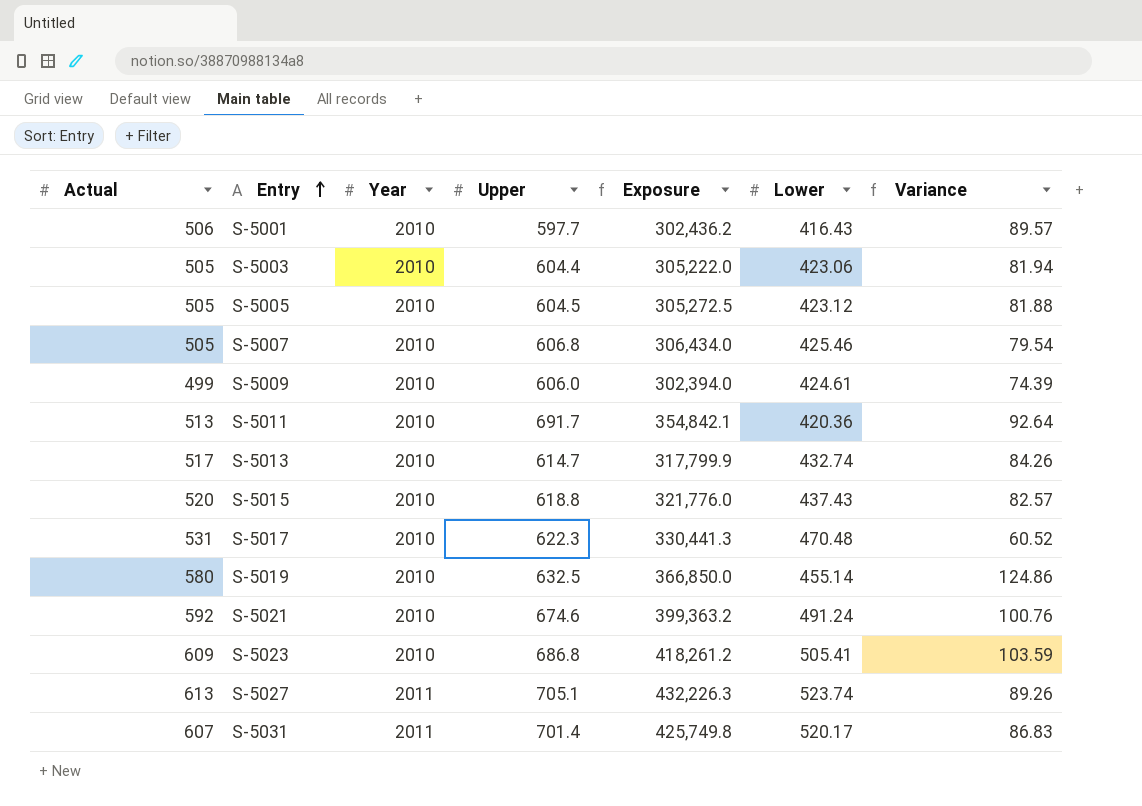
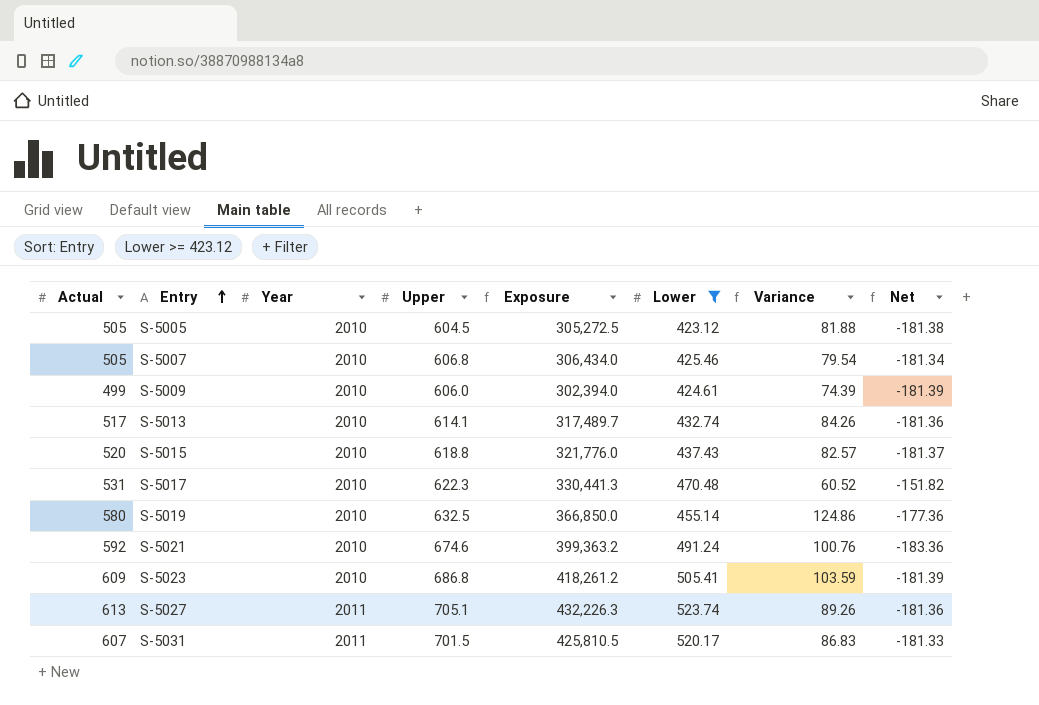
filter: none -> Lower >= 423.12
column Net | formula: none -> [Lower] - [Upper]
S-5013 | Upper: 614.7 -> 614.1
S-5013 | Exposure: 317,799.9 -> 317,489.7
S-5031 | Upper: 701.4 -> 701.5
S-5031 | Exposure: 425,749.8 -> 425,810.5

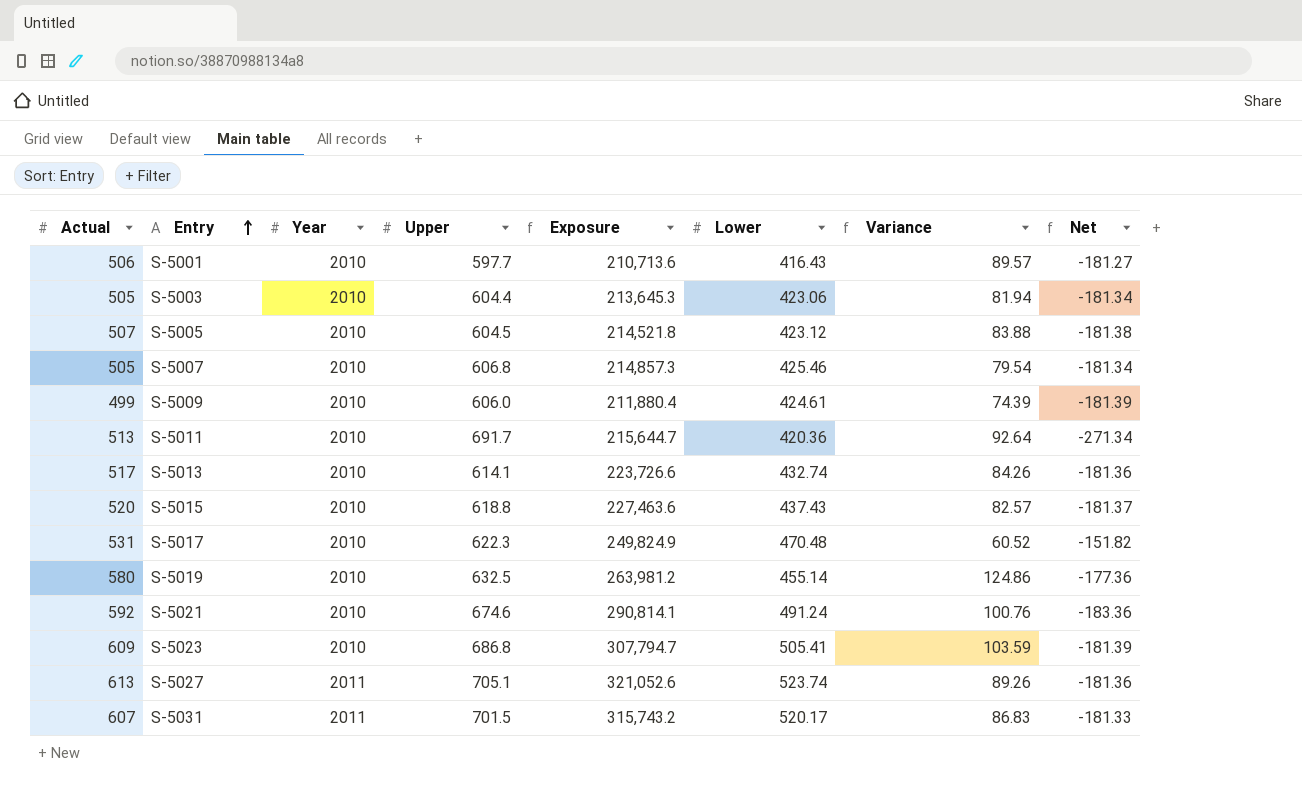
filter: Lower >= 423.12 -> none
column Exposure | formula: [Actual] * [Upper] -> [Actual] * [Lower]
S-5005 | Actual: 505 -> 507
S-5005 | Variance: 81.88 -> 83.88

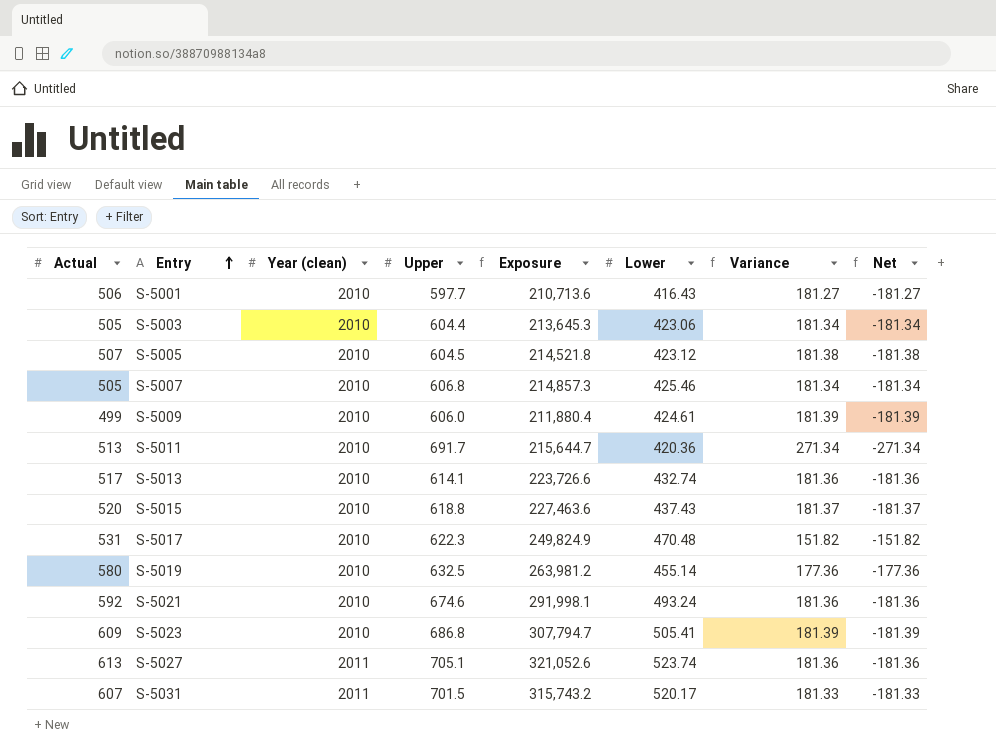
column name: Year -> Year (clean)
column Variance | formula: [Actual] - [Lower] -> [Upper] - [Lower]
S-5021 | Exposure: 290,814.1 -> 291,998.1
S-5021 | Lower: 491.24 -> 493.24
S-5021 | Net: -183.36 -> -181.36

